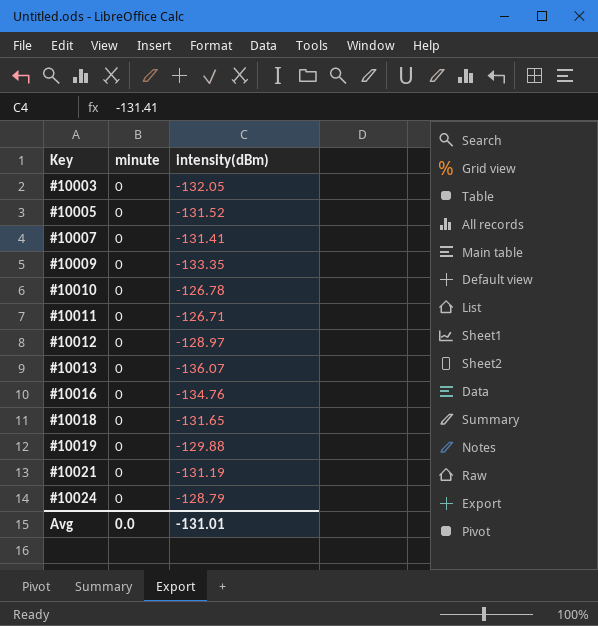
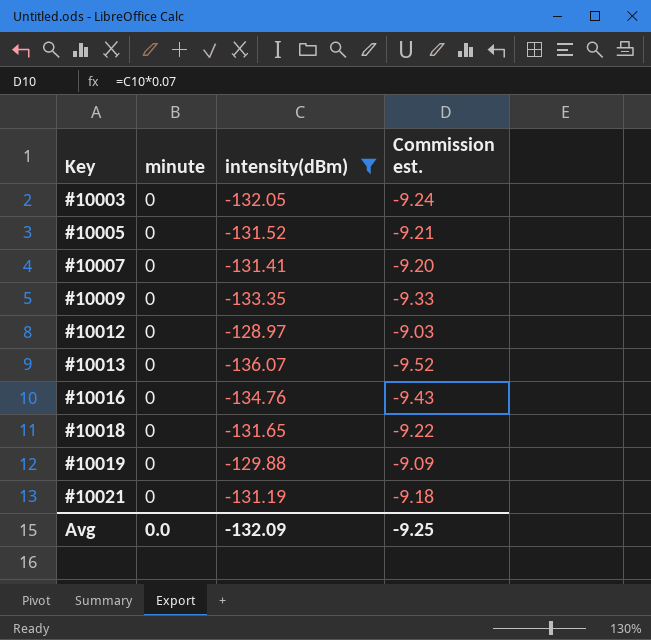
filter: none -> intensity(dBm) <= -128.97
column Commission est. | formula: none -> [intensity(dBm)] * 0.07
Avg | intensity(dBm): -131.01 -> -132.09

